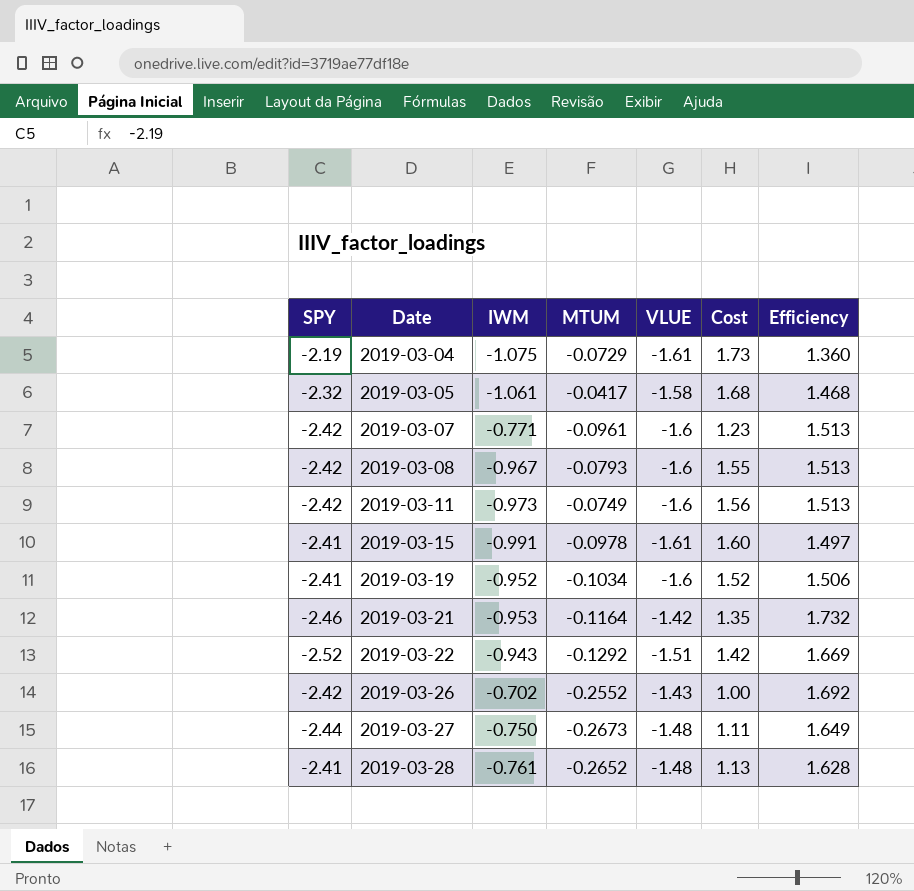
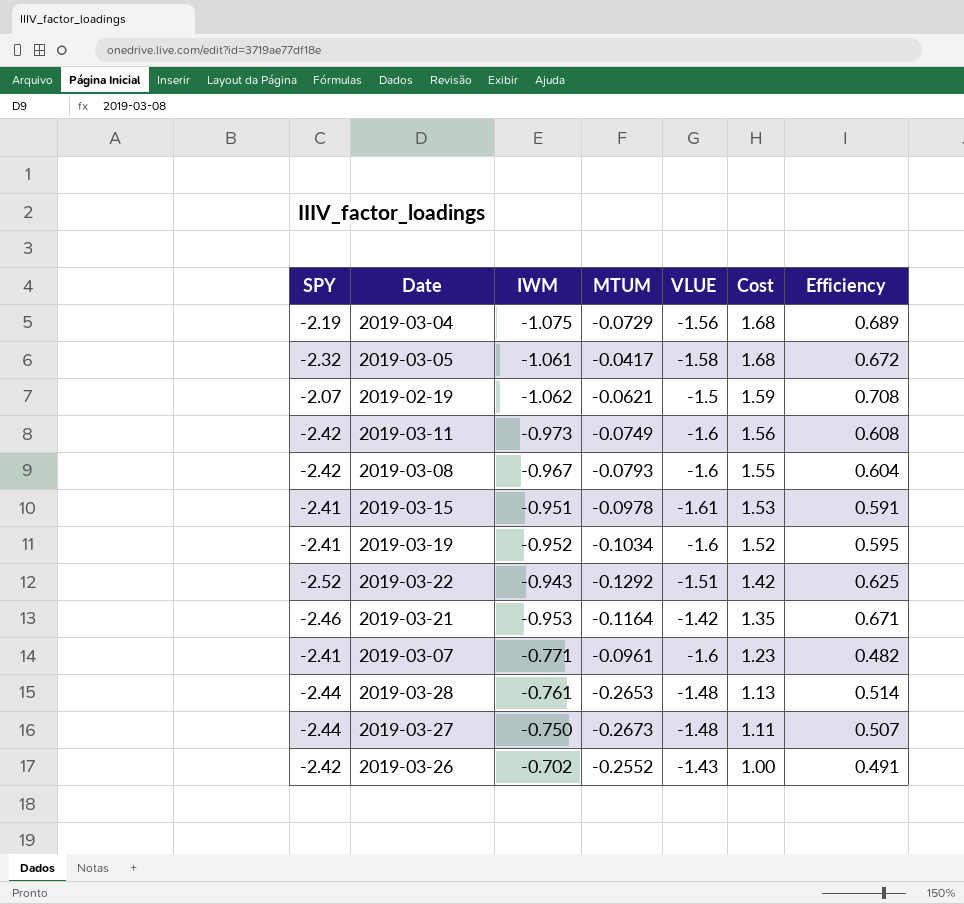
row order: Date ascending -> Cost descending
column Efficiency | formula: [SPY] / [VLUE] -> [IWM] / [VLUE]
2019-03-04 | VLUE: -1.61 -> -1.56
2019-03-04 | Cost: 1.73 -> 1.68
row 2019-02-19: none -> -2.07 | -1.062 | -0.0621 | -1.5 | 1.59 | 0.708
2019-03-15 | IWM: -0.991 -> -0.951
2019-03-15 | Cost: 1.60 -> 1.53
2019-03-07 | SPY: -2.42 -> -2.41
2019-03-28 | SPY: -2.41 -> -2.44
2019-03-28 | MTUM: -0.2652 -> -0.2653

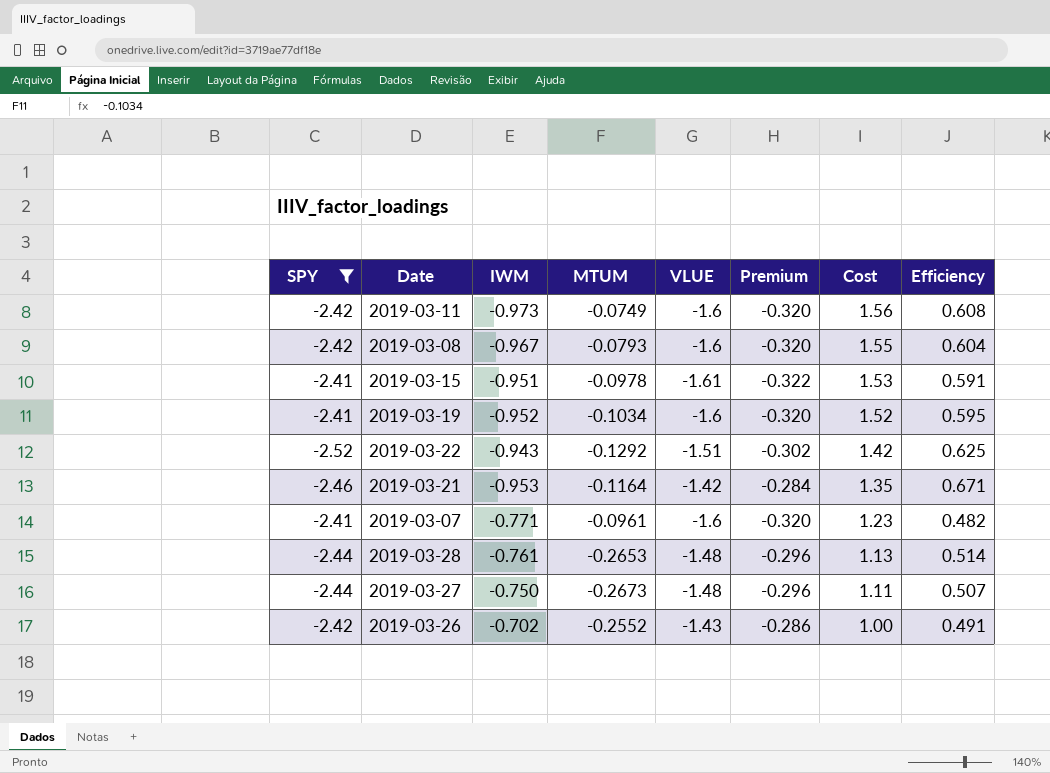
filter: none -> SPY <= -2.41
column Premium | formula: none -> [VLUE] * 0.2

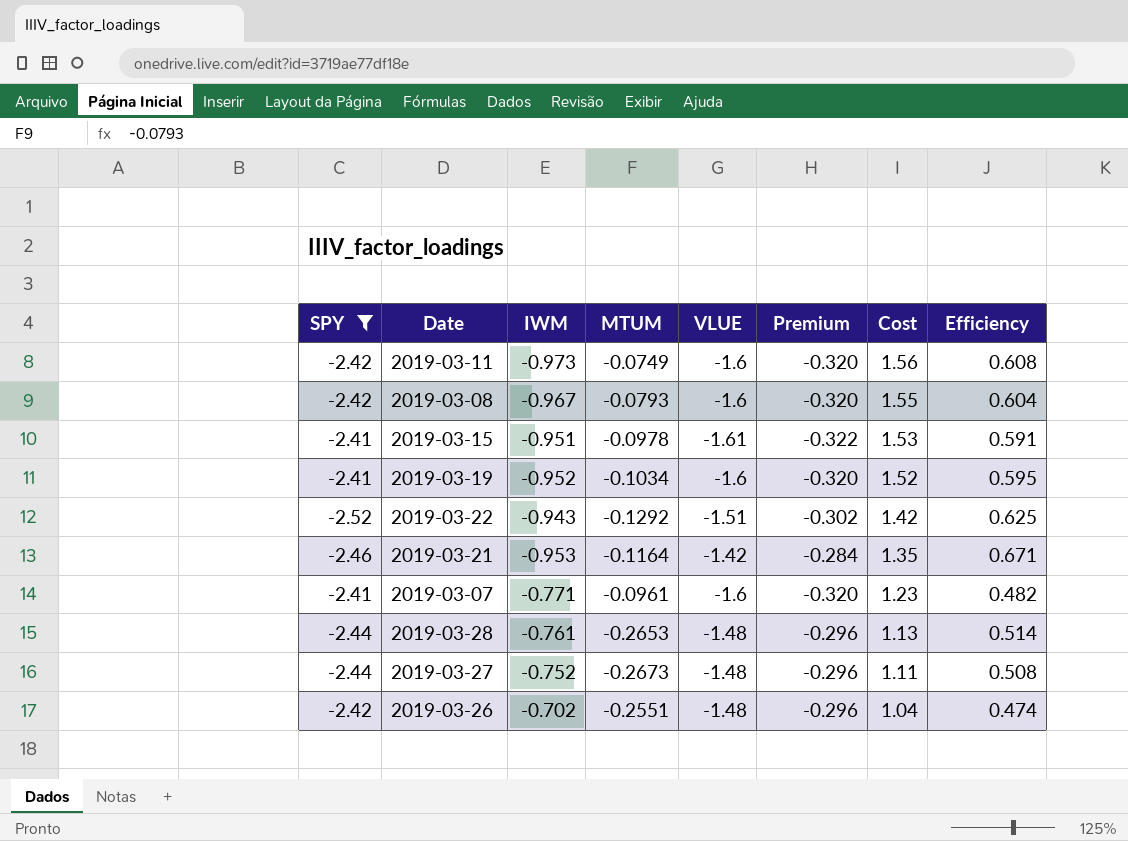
2019-03-27 | IWM: -0.750 -> -0.752
2019-03-27 | Efficiency: 0.507 -> 0.508
2019-03-26 | MTUM: -0.2552 -> -0.2551
2019-03-26 | VLUE: -1.43 -> -1.48
2019-03-26 | Premium: -0.286 -> -0.296
2019-03-26 | Cost: 1.00 -> 1.04
2019-03-26 | Efficiency: 0.491 -> 0.474

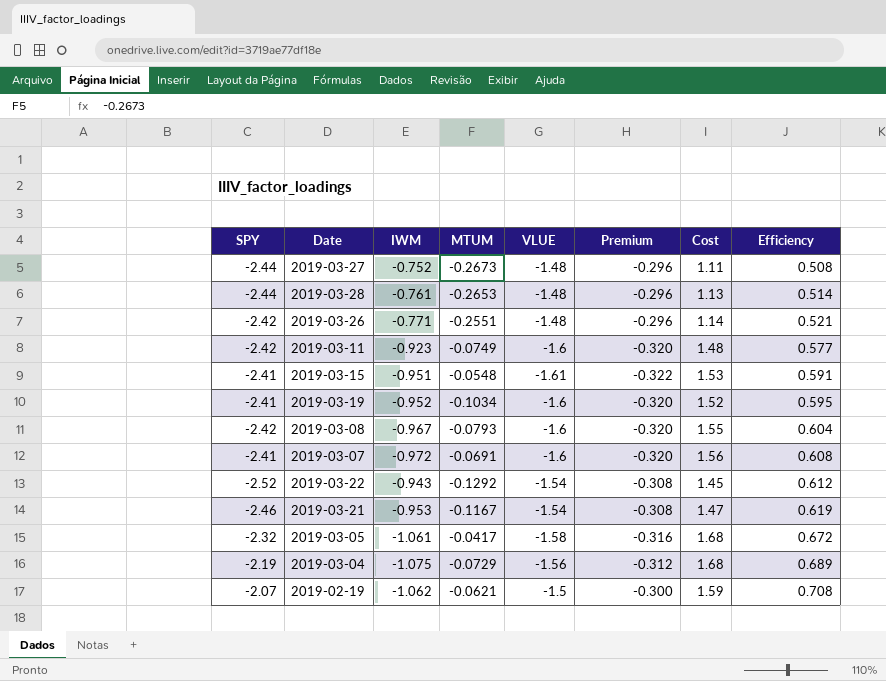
filter: SPY <= -2.41 -> none
row order: Cost descending -> Efficiency ascending
2019-03-26 | IWM: -0.702 -> -0.771
2019-03-26 | Cost: 1.04 -> 1.14
2019-03-26 | Efficiency: 0.474 -> 0.521
2019-03-11 | IWM: -0.973 -> -0.923
2019-03-11 | Cost: 1.56 -> 1.48
2019-03-11 | Efficiency: 0.608 -> 0.577
2019-03-15 | MTUM: -0.0978 -> -0.0548
2019-03-07 | IWM: -0.771 -> -0.972
2019-03-07 | MTUM: -0.0961 -> -0.0691
2019-03-07 | Cost: 1.23 -> 1.56
2019-03-07 | Efficiency: 0.482 -> 0.608
2019-03-22 | VLUE: -1.51 -> -1.54
2019-03-22 | Premium: -0.302 -> -0.308
2019-03-22 | Cost: 1.42 -> 1.45
2019-03-22 | Efficiency: 0.625 -> 0.612
2019-03-21 | MTUM: -0.1164 -> -0.1167
2019-03-21 | VLUE: -1.42 -> -1.54
2019-03-21 | Premium: -0.284 -> -0.308
2019-03-21 | Cost: 1.35 -> 1.47
2019-03-21 | Efficiency: 0.671 -> 0.619

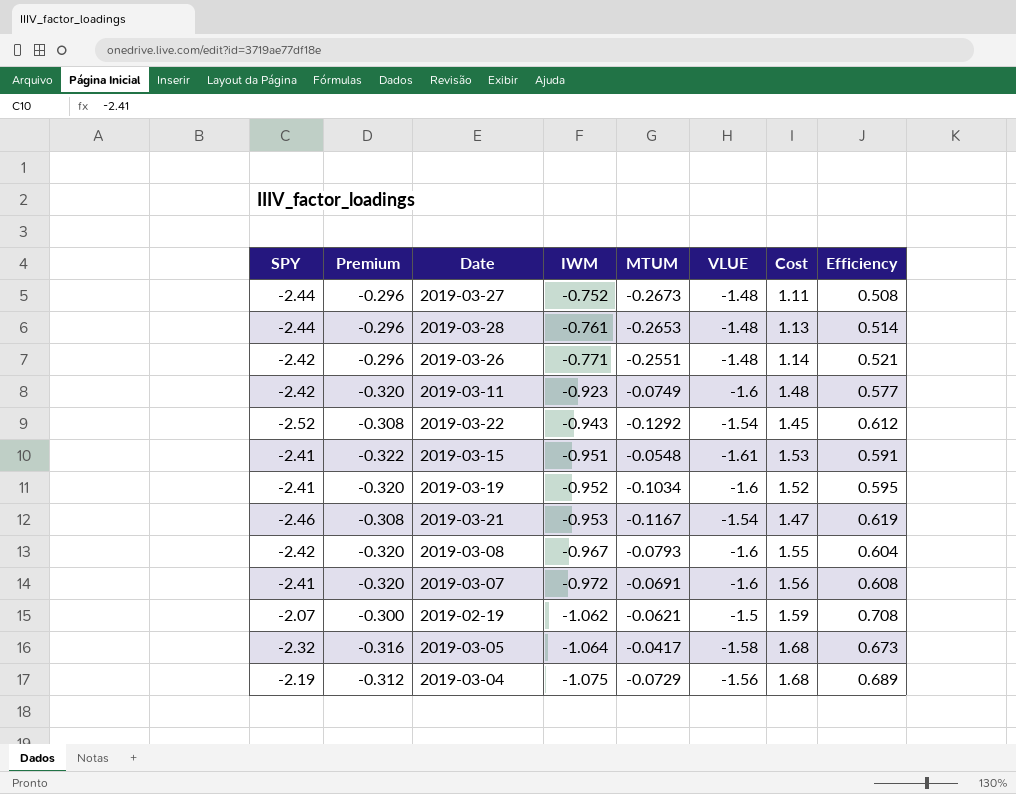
row order: Efficiency ascending -> IWM descending
column Premium | position: 6 -> 2
2019-03-05 | IWM: -1.061 -> -1.064
2019-03-05 | Efficiency: 0.672 -> 0.673

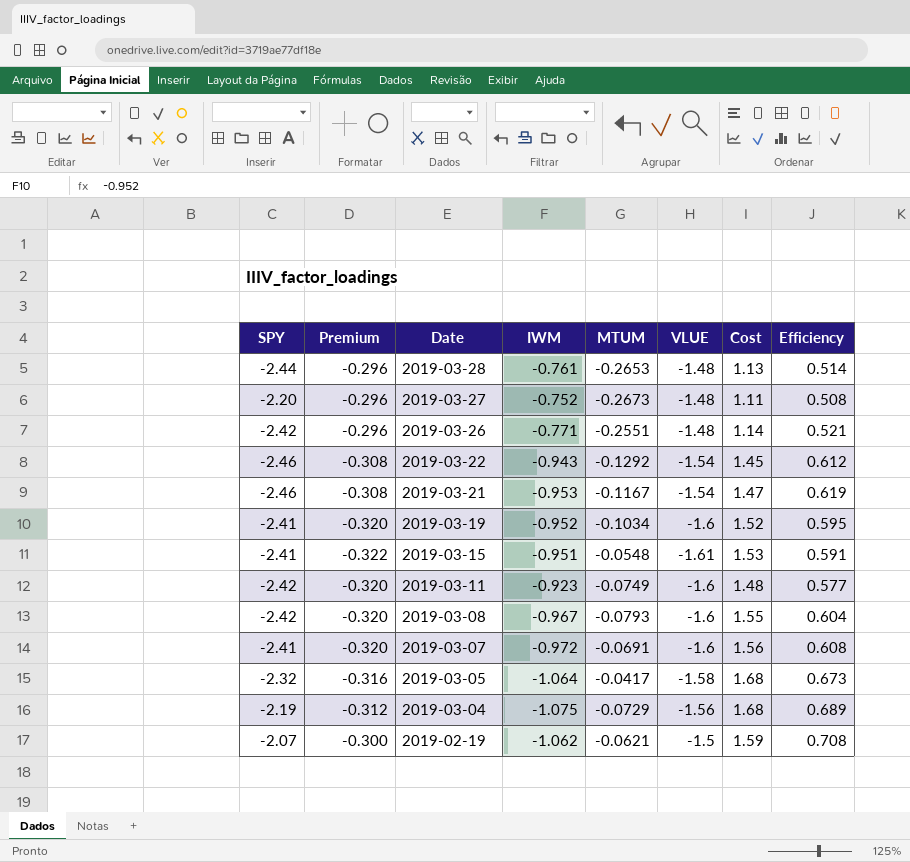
row order: IWM descending -> Date descending
2019-03-27 | SPY: -2.44 -> -2.20
2019-03-22 | SPY: -2.52 -> -2.46

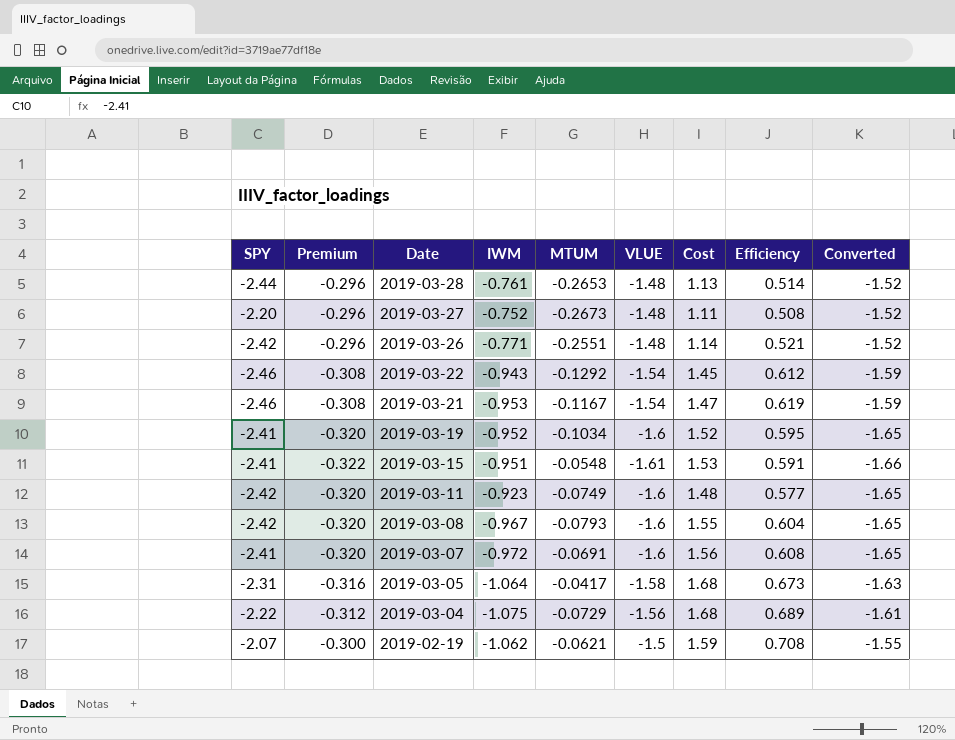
column Converted | formula: none -> [VLUE] * 1.03
2019-03-05 | SPY: -2.32 -> -2.31
2019-03-04 | SPY: -2.19 -> -2.22

